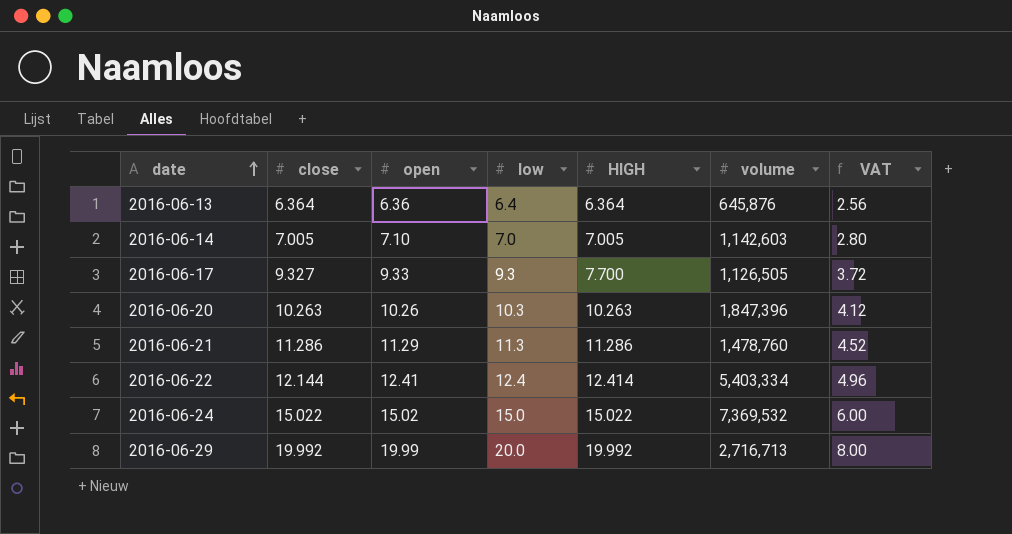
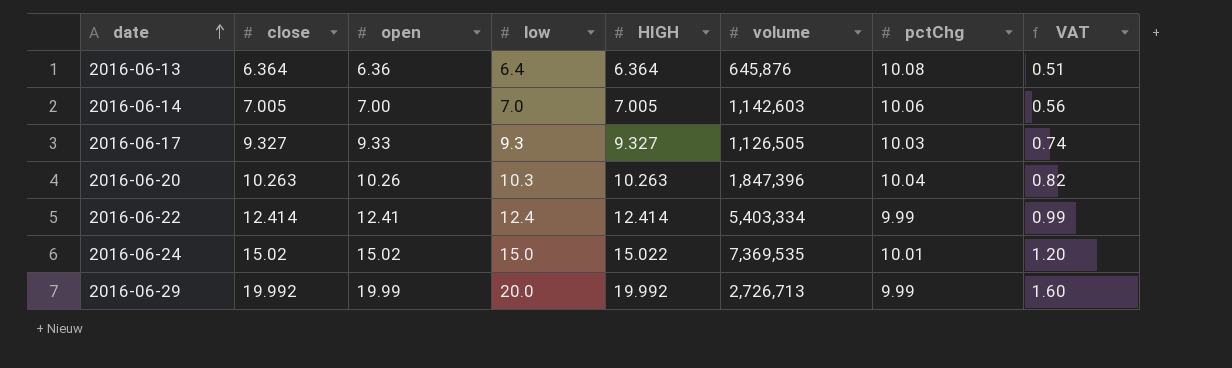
column pctChg | position: none -> 7
column VAT | formula: [low] * 0.4 -> [low] * 0.08
row 2016-06-21: 11.286 | 11.29 | 11.3 | 11.286 | 1,478,760 | 4.52 -> none
2016-06-14 | open: 7.10 -> 7.00
2016-06-17 | HIGH: 7.700 -> 9.327
2016-06-22 | close: 12.144 -> 12.414
2016-06-24 | close: 15.022 -> 15.02
2016-06-24 | volume: 7,369,532 -> 7,369,535
2016-06-29 | volume: 2,716,713 -> 2,726,713

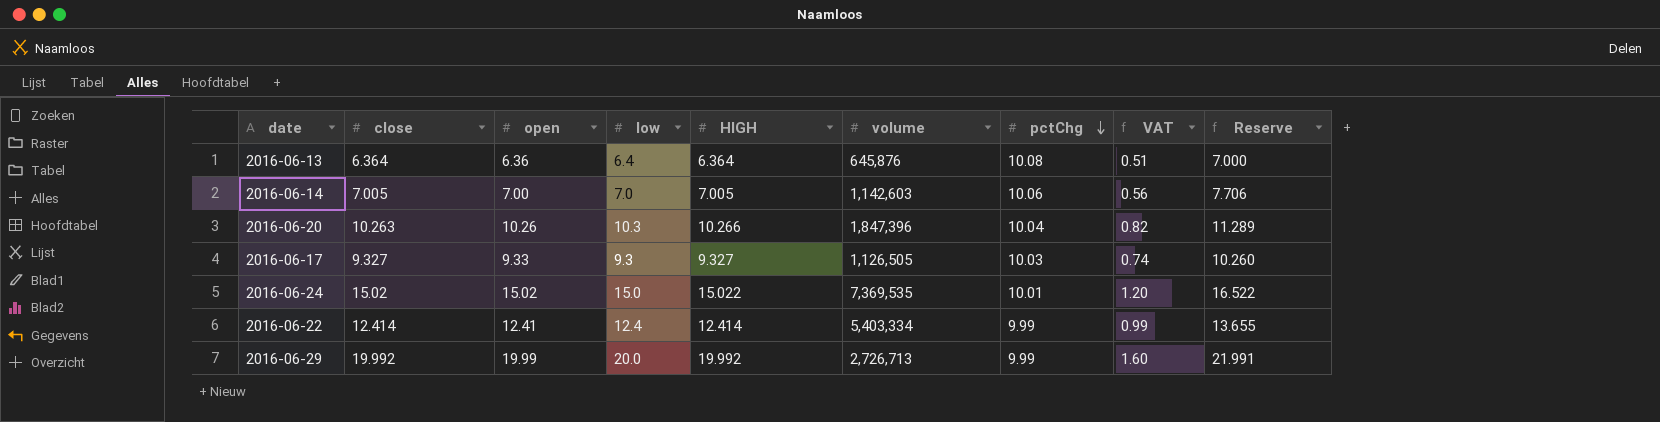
row order: date ascending -> pctChg descending
column Reserve | formula: none -> [close] * 1.1
2016-06-20 | HIGH: 10.263 -> 10.266

